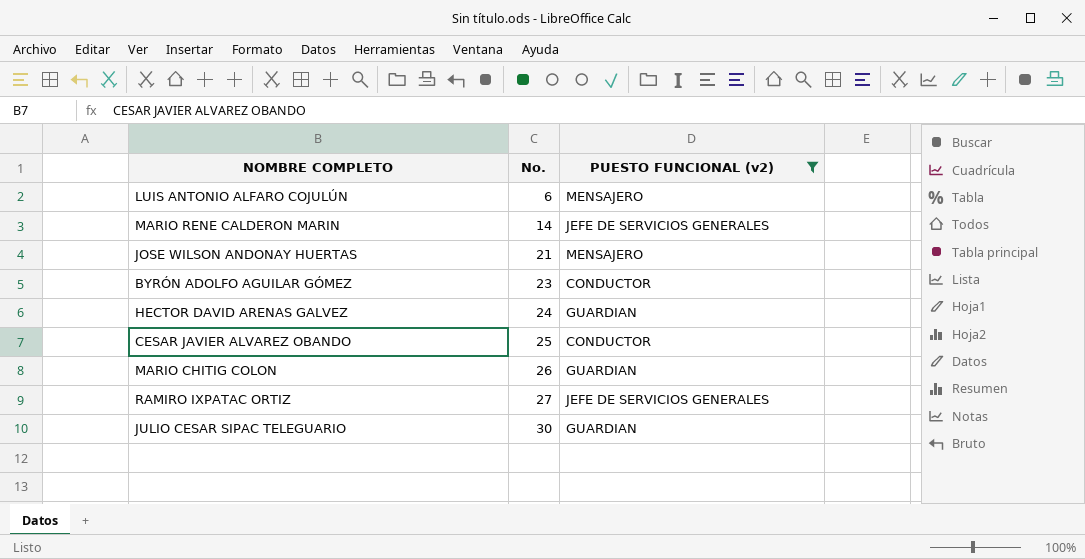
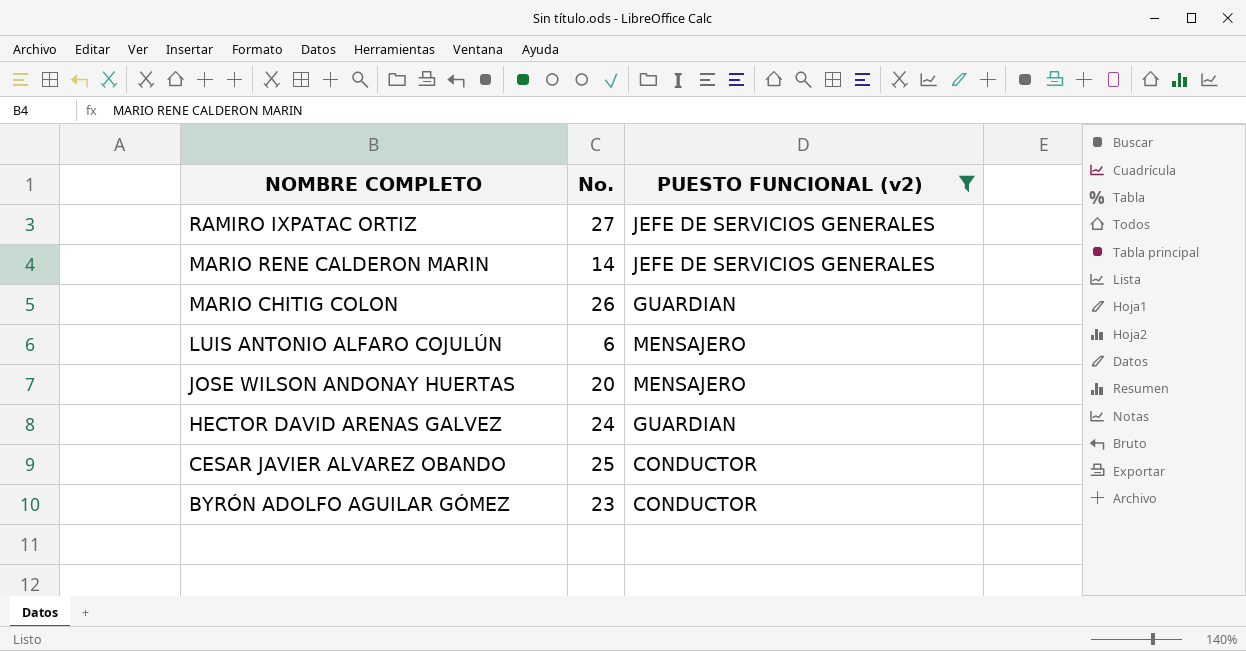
row order: No. ascending -> NOMBRE COMPLETO descending
row JULIO CESAR SIPAC TELEGUARIO: 30 | GUARDIAN -> none
JOSE WILSON ANDONAY HUERTAS | No.: 21 -> 20

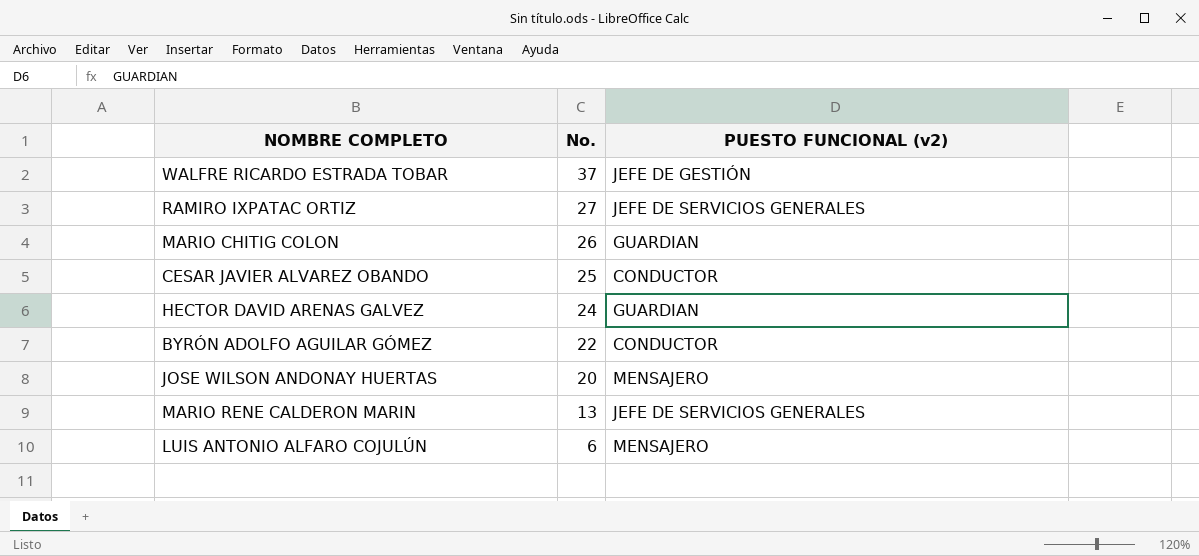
filter: PUESTO FUNCIONAL (v2) != JEFE DE GESTIÓN -> none
row order: NOMBRE COMPLETO descending -> No. descending
BYRÓN ADOLFO AGUILAR GÓMEZ | No.: 23 -> 22
MARIO RENE CALDERON MARIN | No.: 14 -> 13

